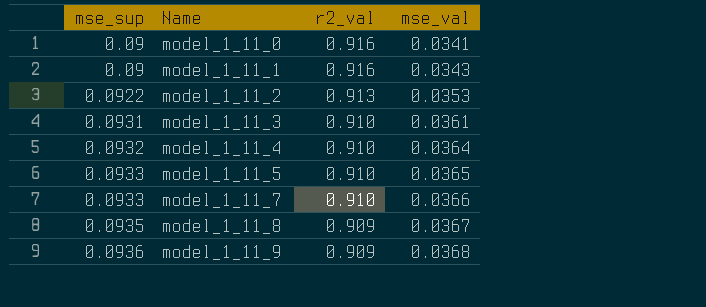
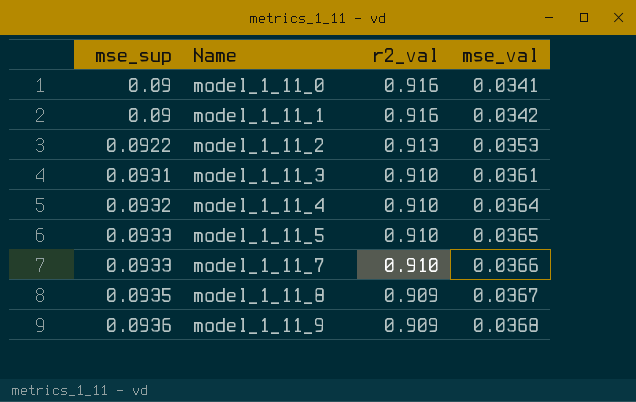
model_1_11_1 | mse_val: 0.0343 -> 0.0342

